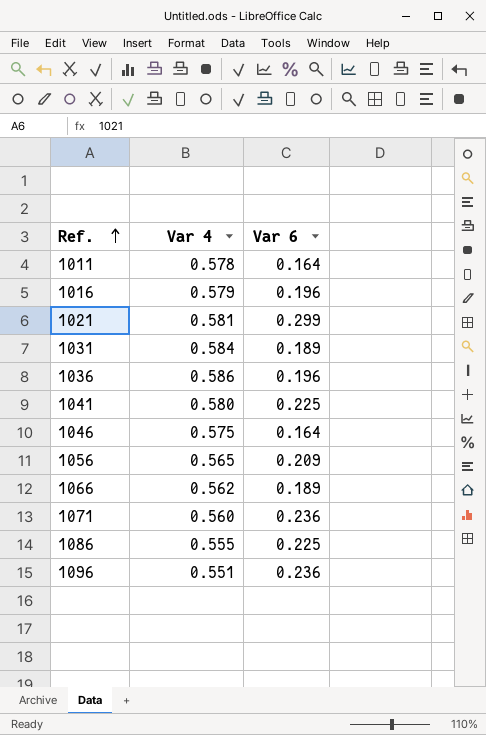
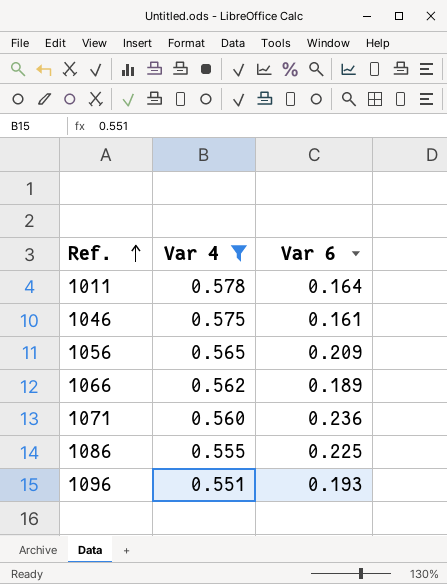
filter: none -> Var 4 <= 0.578
1046 | Var 6: 0.164 -> 0.161
1096 | Var 6: 0.236 -> 0.193

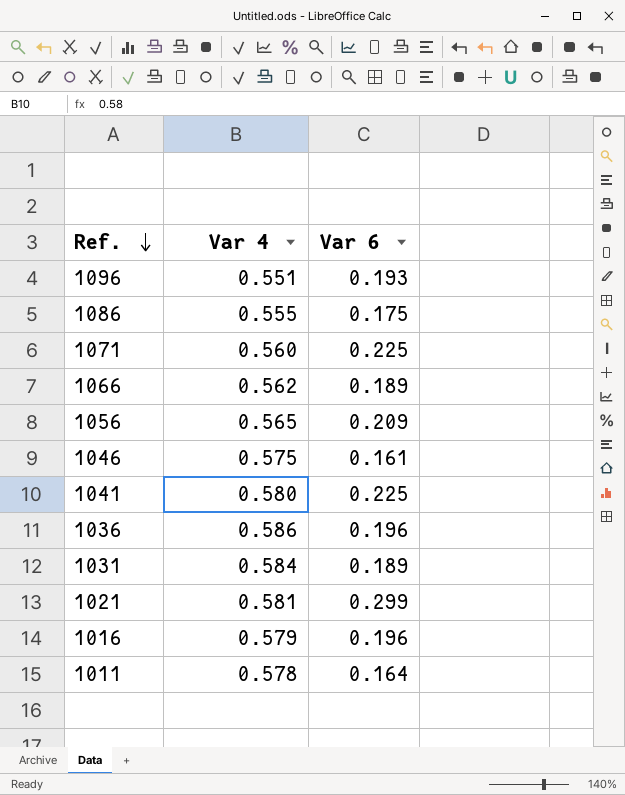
filter: Var 4 <= 0.578 -> none
row order: Ref. ascending -> Ref. descending
1086 | Var 6: 0.225 -> 0.175
1071 | Var 6: 0.236 -> 0.225

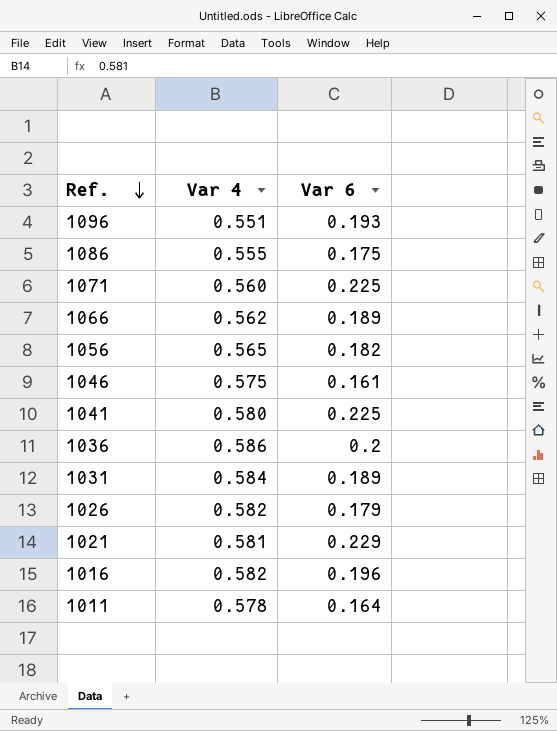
1056 | Var 6: 0.209 -> 0.182
1036 | Var 6: 0.196 -> 0.2
row 1026: none -> 0.582 | 0.179
1021 | Var 6: 0.299 -> 0.229
1016 | Var 4: 0.579 -> 0.582

